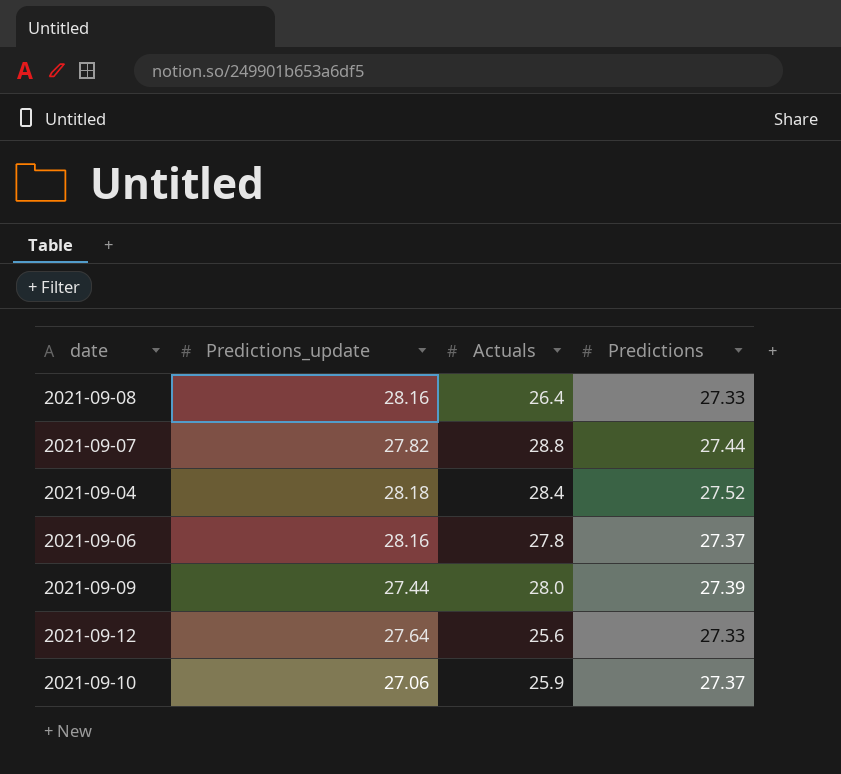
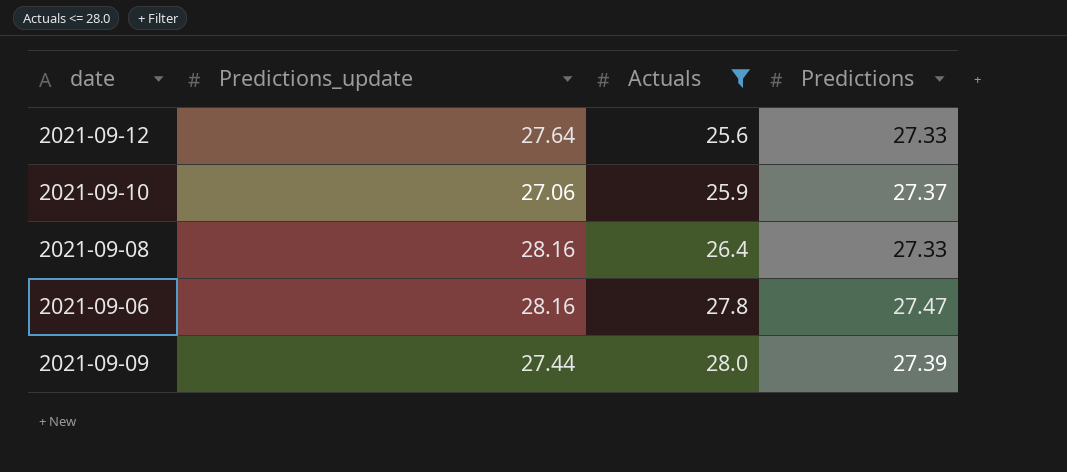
filter: none -> Actuals <= 28.0
row order: none -> Actuals ascending
2021-09-06 | Predictions: 27.37 -> 27.47

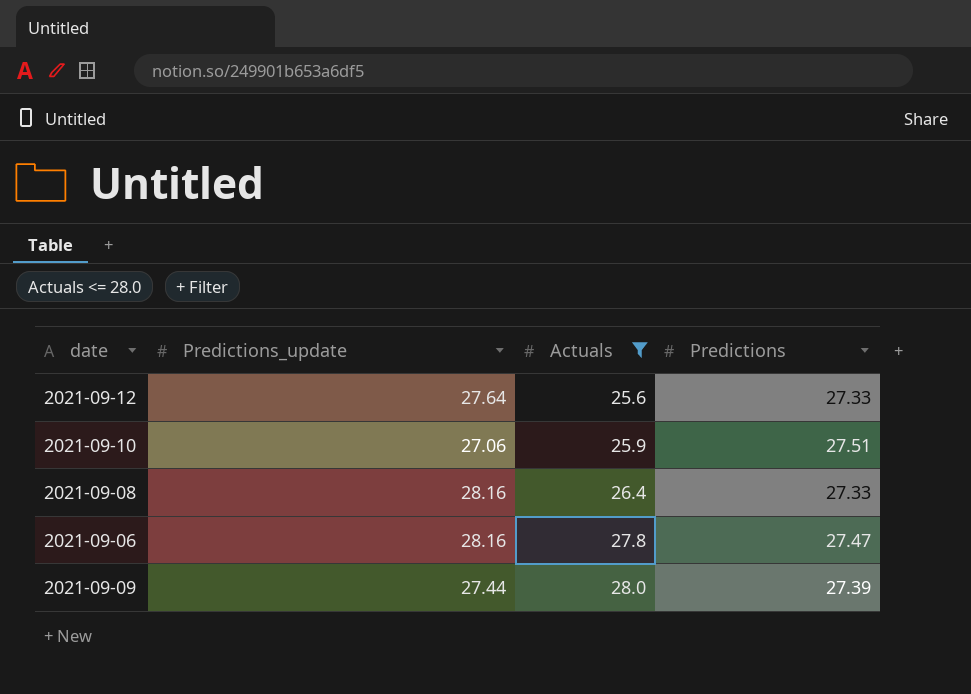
2021-09-10 | Predictions: 27.37 -> 27.51

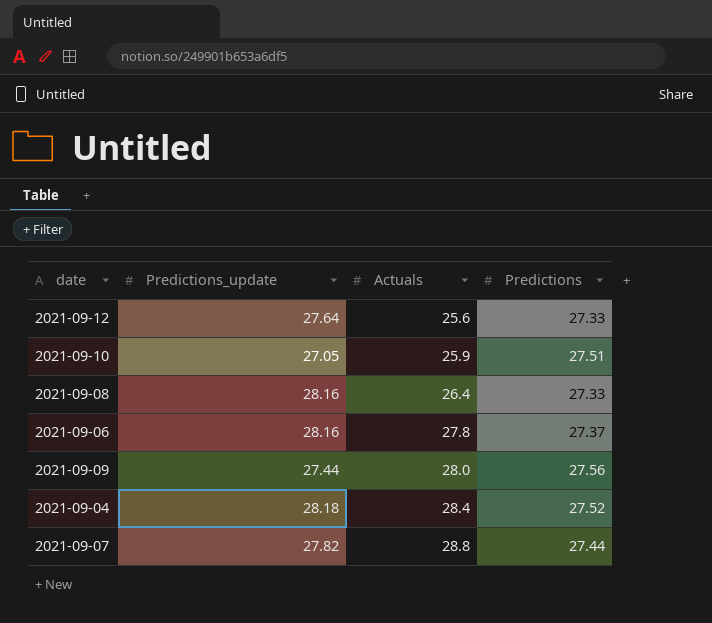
filter: Actuals <= 28.0 -> none
2021-09-10 | Predictions_update: 27.06 -> 27.05
2021-09-06 | Predictions: 27.47 -> 27.37
2021-09-09 | Predictions: 27.39 -> 27.56

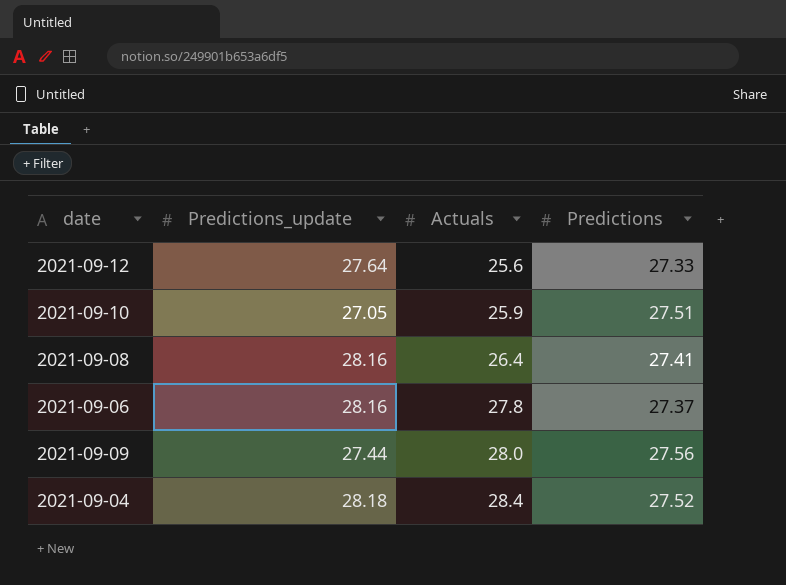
row 2021-09-07: 27.82 | 28.8 | 27.44 -> none
2021-09-08 | Predictions: 27.33 -> 27.41

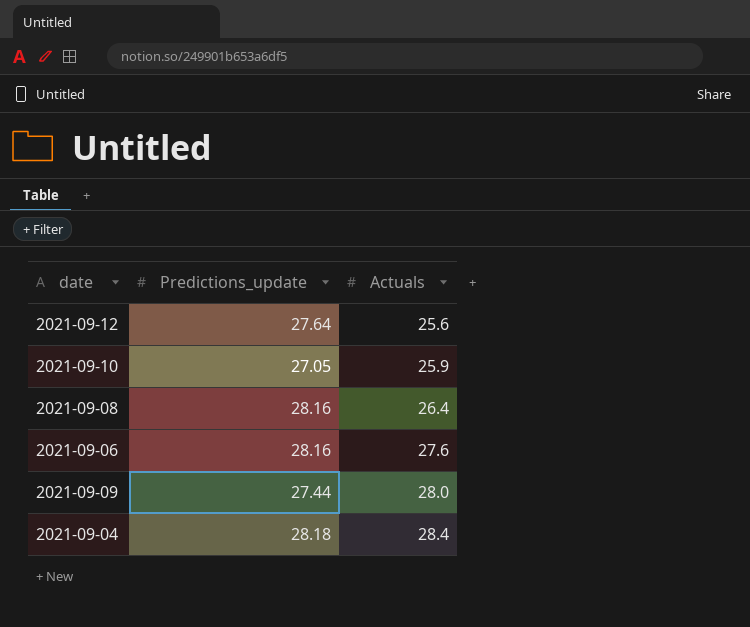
column Predictions | position: 4 -> none
2021-09-06 | Actuals: 27.8 -> 27.6

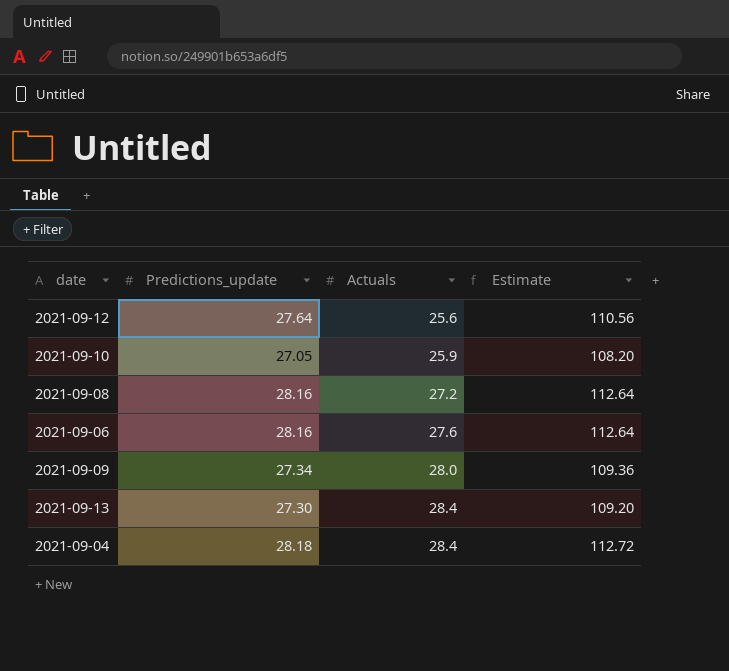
column Estimate | formula: none -> [Predictions_update] * 4
2021-09-08 | Actuals: 26.4 -> 27.2
2021-09-09 | Predictions_update: 27.44 -> 27.34
row 2021-09-13: none -> 27.30 | 28.4 | 109.20

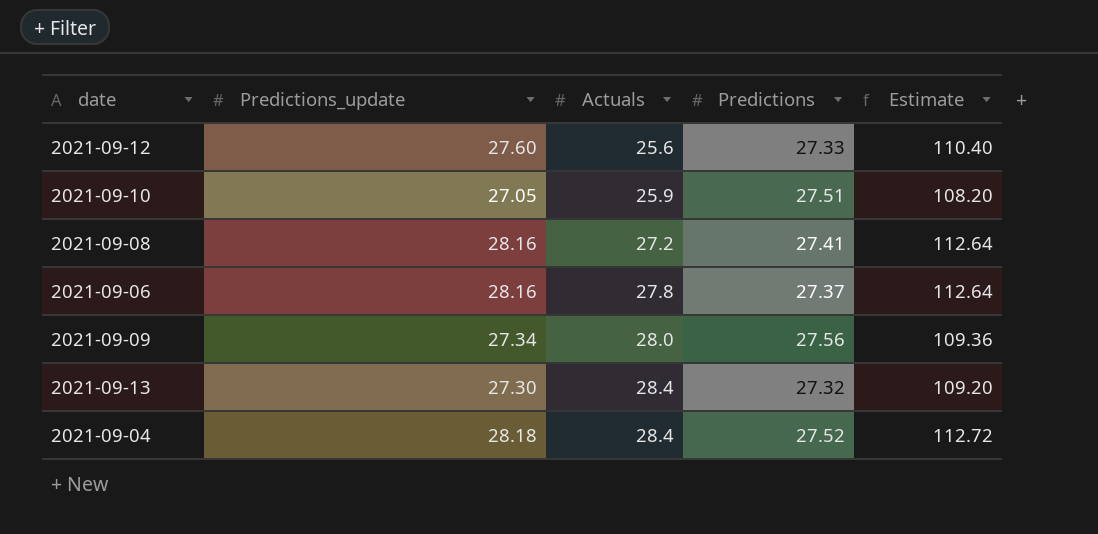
column Predictions | position: none -> 4
2021-09-12 | Predictions_update: 27.64 -> 27.60
2021-09-12 | Estimate: 110.56 -> 110.40
2021-09-06 | Actuals: 27.6 -> 27.8

